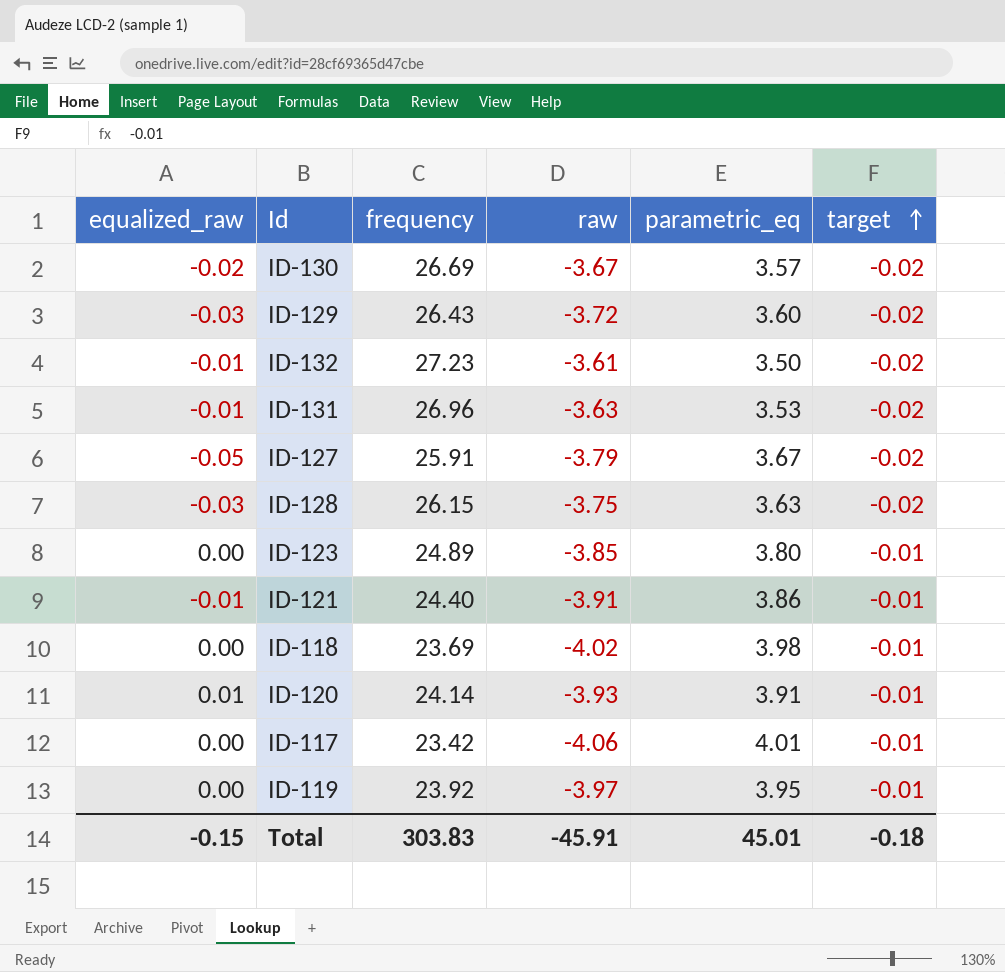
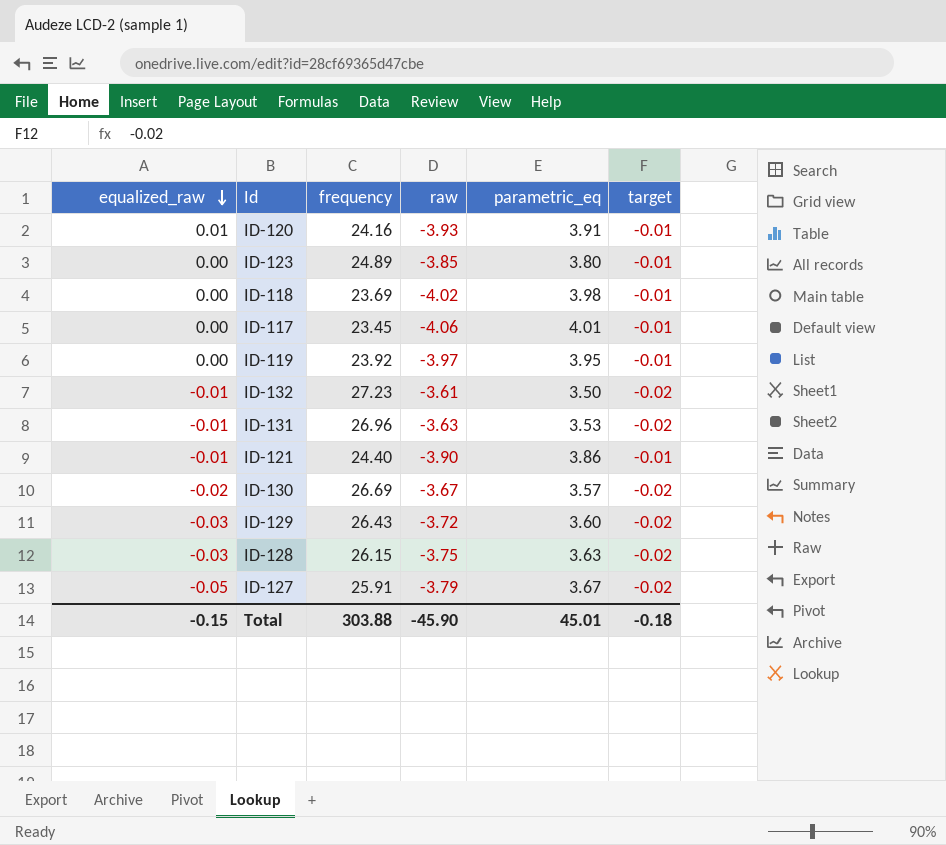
row order: target ascending -> equalized_raw descending
ID-120 | frequency: 24.14 -> 24.16
ID-117 | frequency: 23.42 -> 23.45
ID-121 | raw: -3.91 -> -3.90
Total | frequency: 303.83 -> 303.88
Total | raw: -45.91 -> -45.90

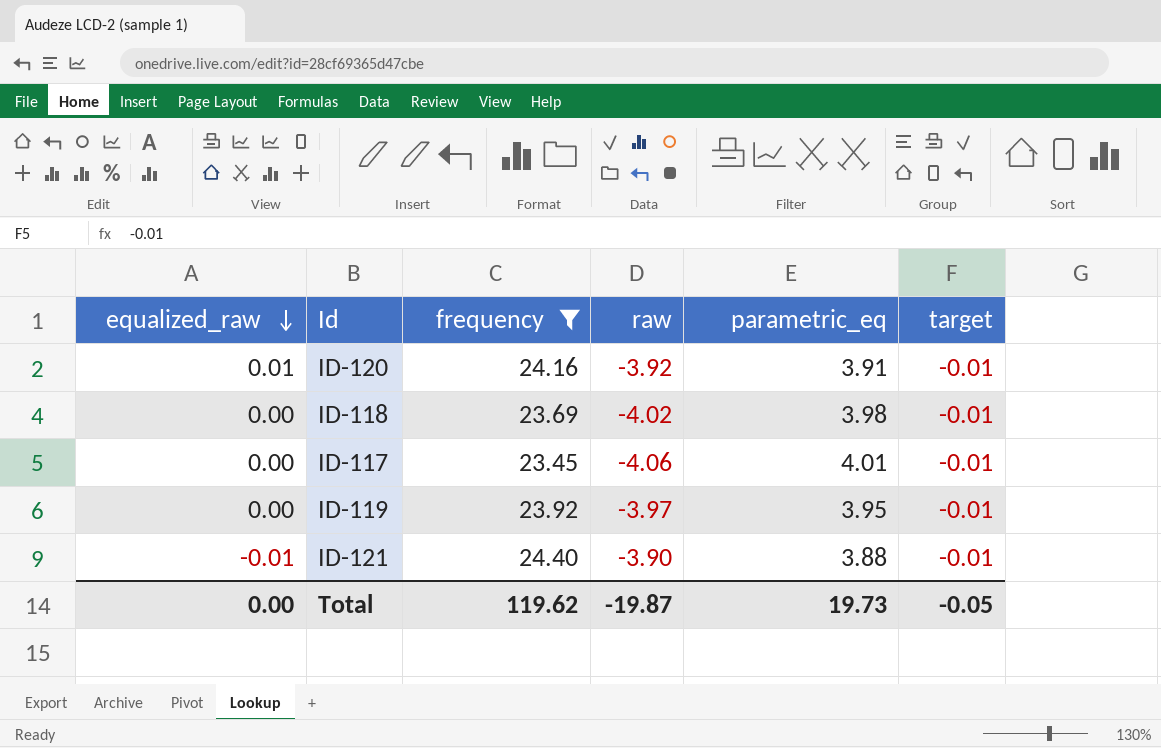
filter: none -> frequency <= 24.40
ID-120 | raw: -3.93 -> -3.92
ID-121 | parametric_eq: 3.86 -> 3.88
Total | equalized_raw: -0.15 -> 0.00
Total | frequency: 303.88 -> 119.62
Total | raw: -45.90 -> -19.87
Total | parametric_eq: 45.01 -> 19.73
Total | target: -0.18 -> -0.05

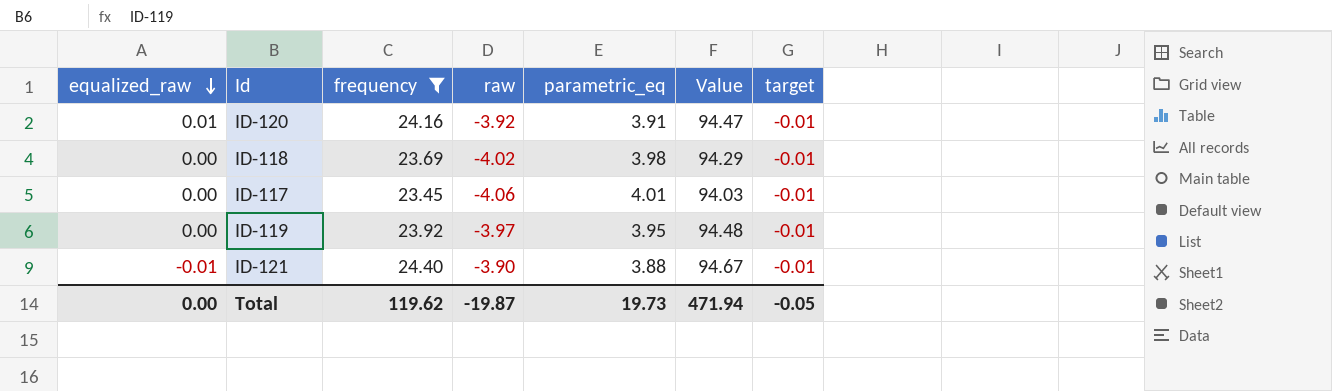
column Value | formula: none -> [frequency] * [parametric_eq]

